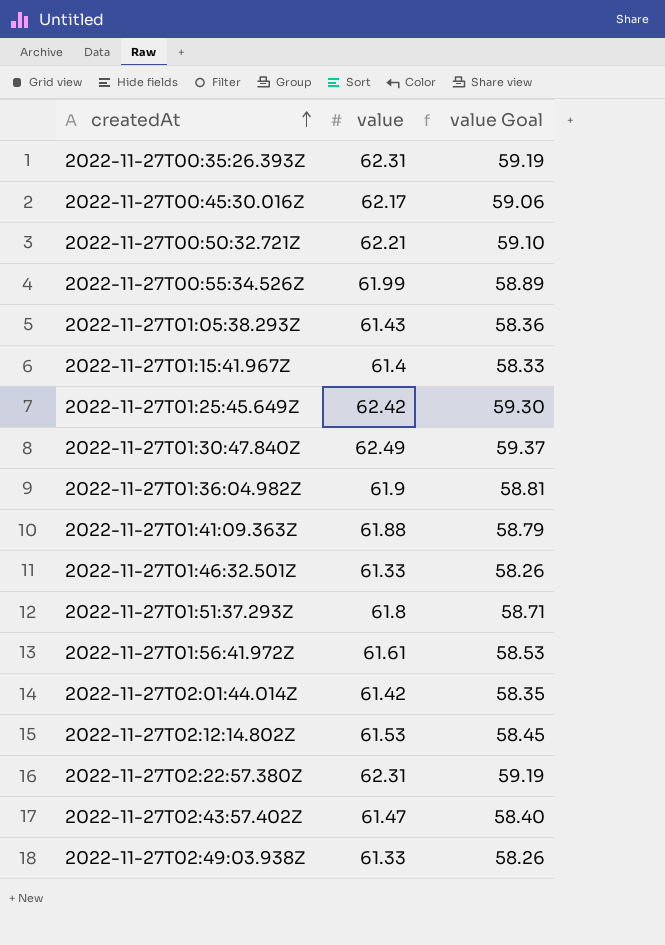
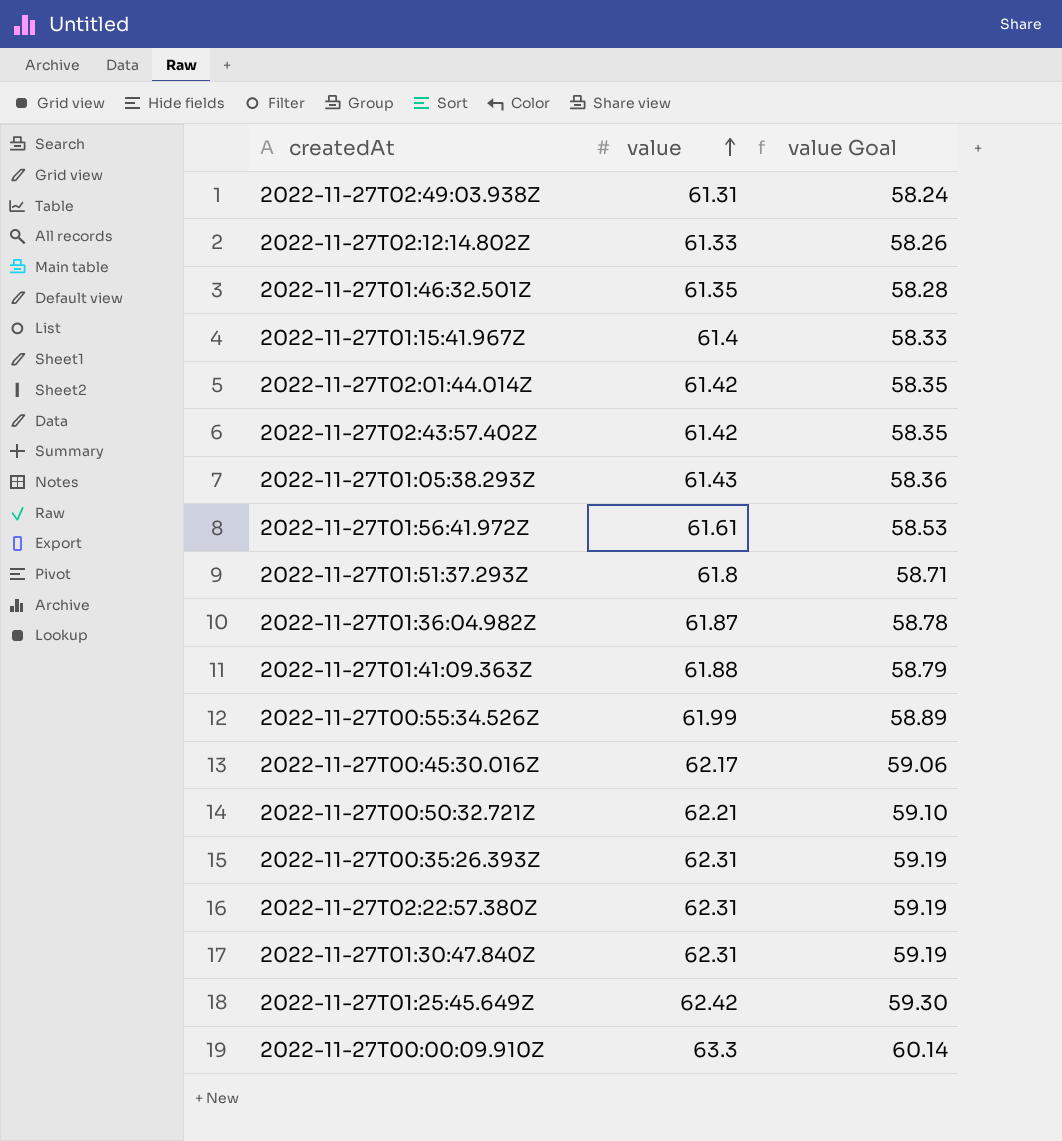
row order: createdAt ascending -> value ascending
2022-11-27T02:49:03.938Z | value: 61.33 -> 61.31
2022-11-27T02:49:03.938Z | value Goal: 58.26 -> 58.24
2022-11-27T02:12:14.802Z | value: 61.53 -> 61.33
2022-11-27T02:12:14.802Z | value Goal: 58.45 -> 58.26
2022-11-27T01:46:32.501Z | value: 61.33 -> 61.35
2022-11-27T01:46:32.501Z | value Goal: 58.26 -> 58.28
2022-11-27T02:43:57.402Z | value: 61.47 -> 61.42
2022-11-27T02:43:57.402Z | value Goal: 58.40 -> 58.35
2022-11-27T01:36:04.982Z | value: 61.9 -> 61.87
2022-11-27T01:36:04.982Z | value Goal: 58.81 -> 58.78
2022-11-27T01:30:47.840Z | value: 62.49 -> 62.31
2022-11-27T01:30:47.840Z | value Goal: 59.37 -> 59.19
row 2022-11-27T00:00:09.910Z: none -> 63.3 | 60.14

